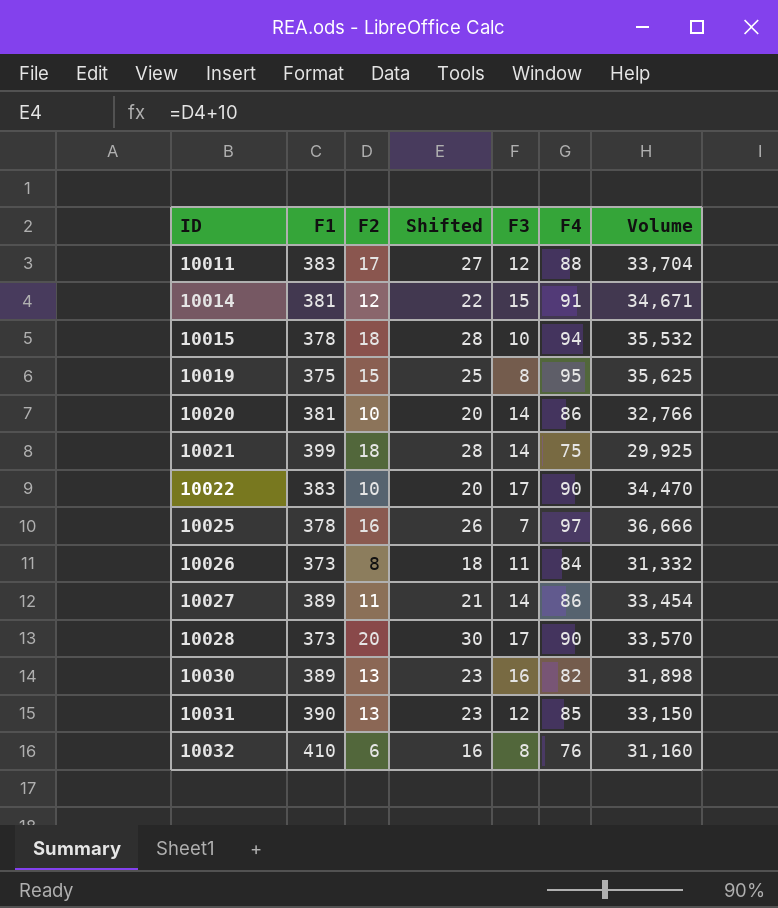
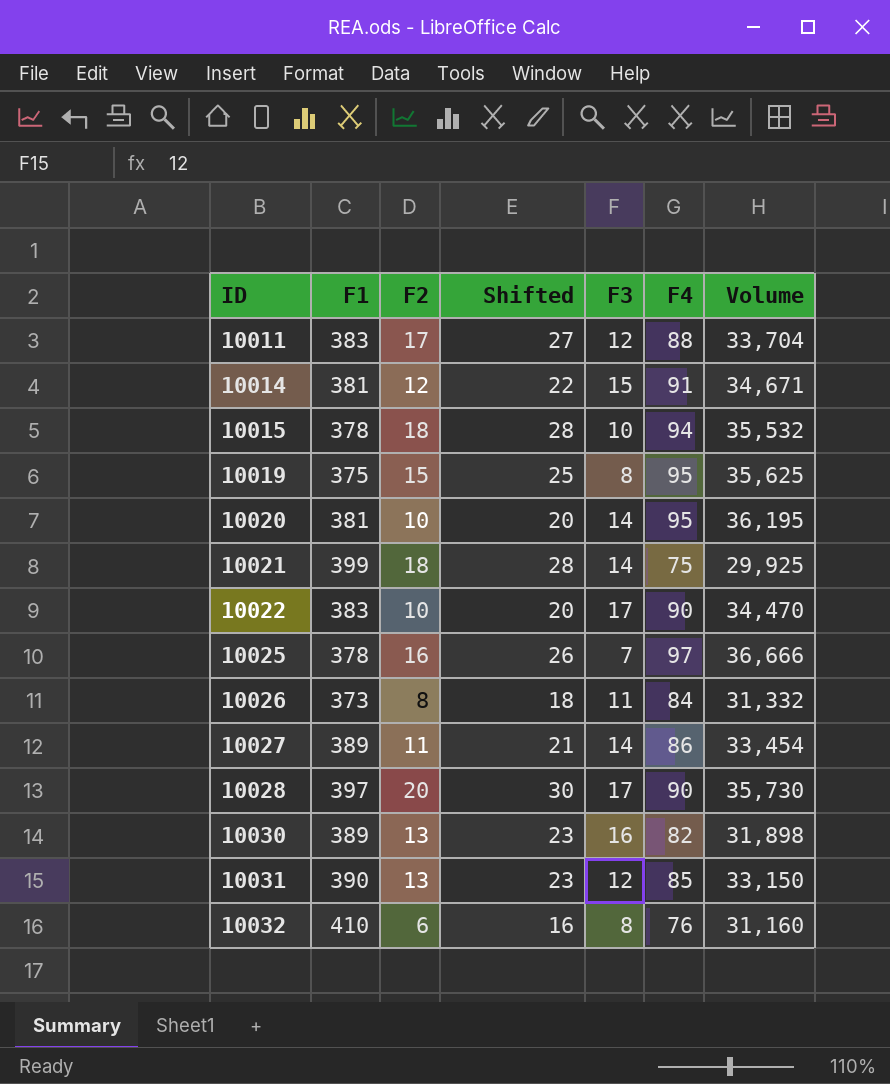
10020 | F4: 86 -> 95
10020 | Volume: 32,766 -> 36,195
10028 | F1: 373 -> 397
10028 | Volume: 33,570 -> 35,730

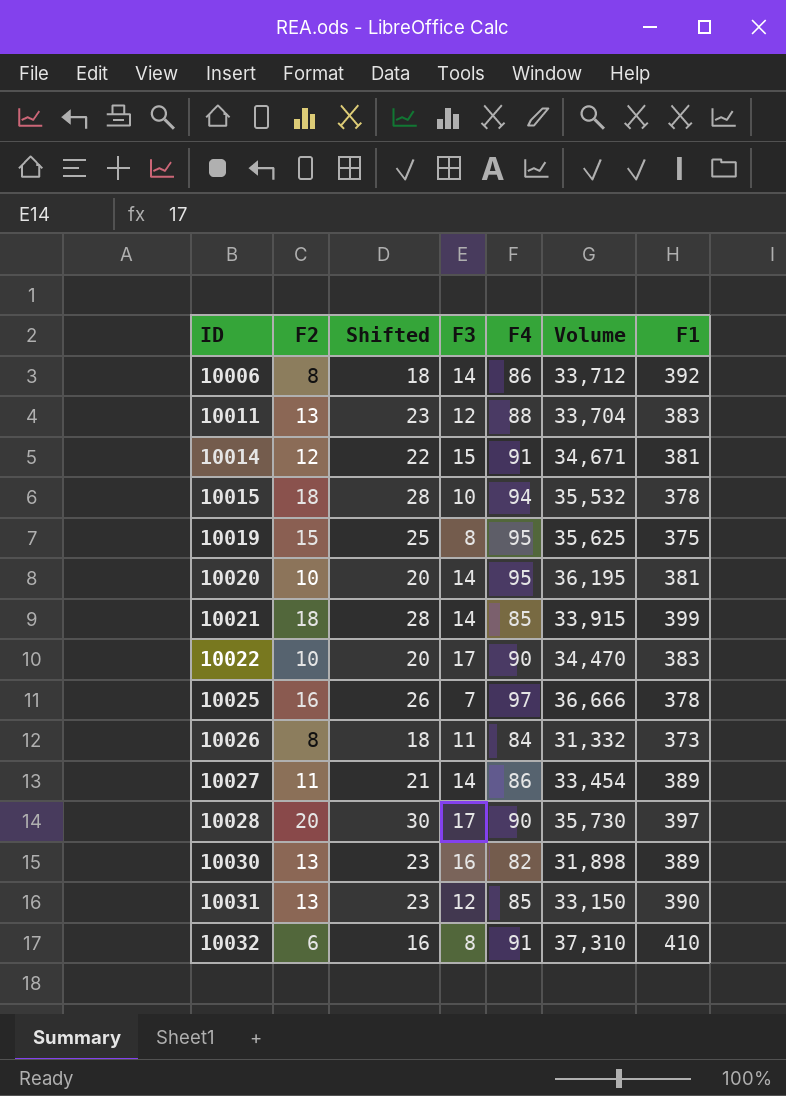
column F1 | position: 2 -> 7
row 10006: none -> 8 | 18 | 14 | 86 | 33,712 | 392
10011 | F2: 17 -> 13
10011 | Shifted: 27 -> 23
10021 | F4: 75 -> 85
10021 | Volume: 29,925 -> 33,915
10032 | F4: 76 -> 91
10032 | Volume: 31,160 -> 37,310

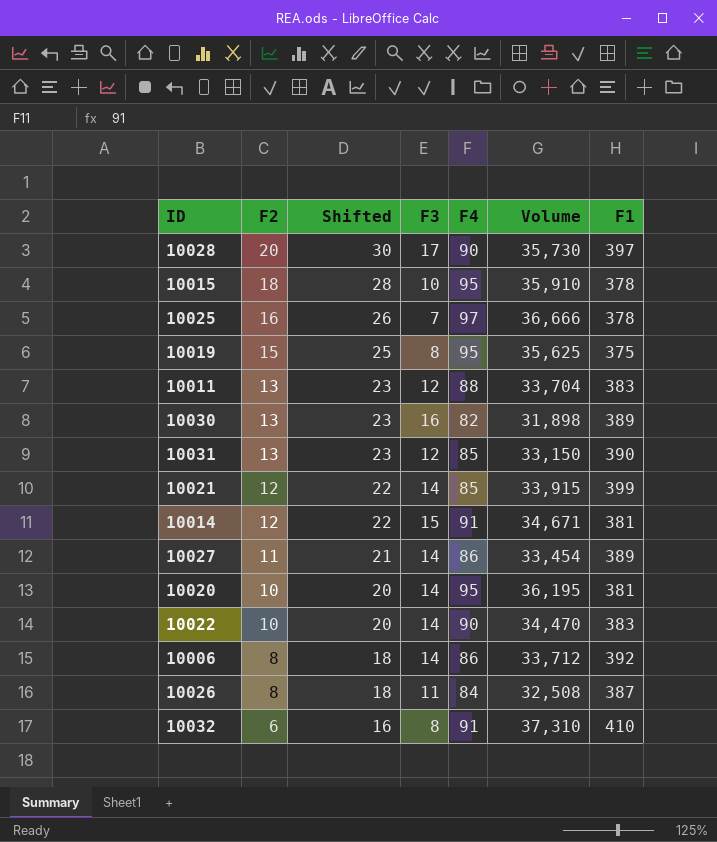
row order: ID ascending -> F2 descending
10015 | F4: 94 -> 95
10015 | Volume: 35,532 -> 35,910
10021 | F2: 18 -> 12
10021 | Shifted: 28 -> 22
10022 | F3: 17 -> 14
10026 | Volume: 31,332 -> 32,508
10026 | F1: 373 -> 387

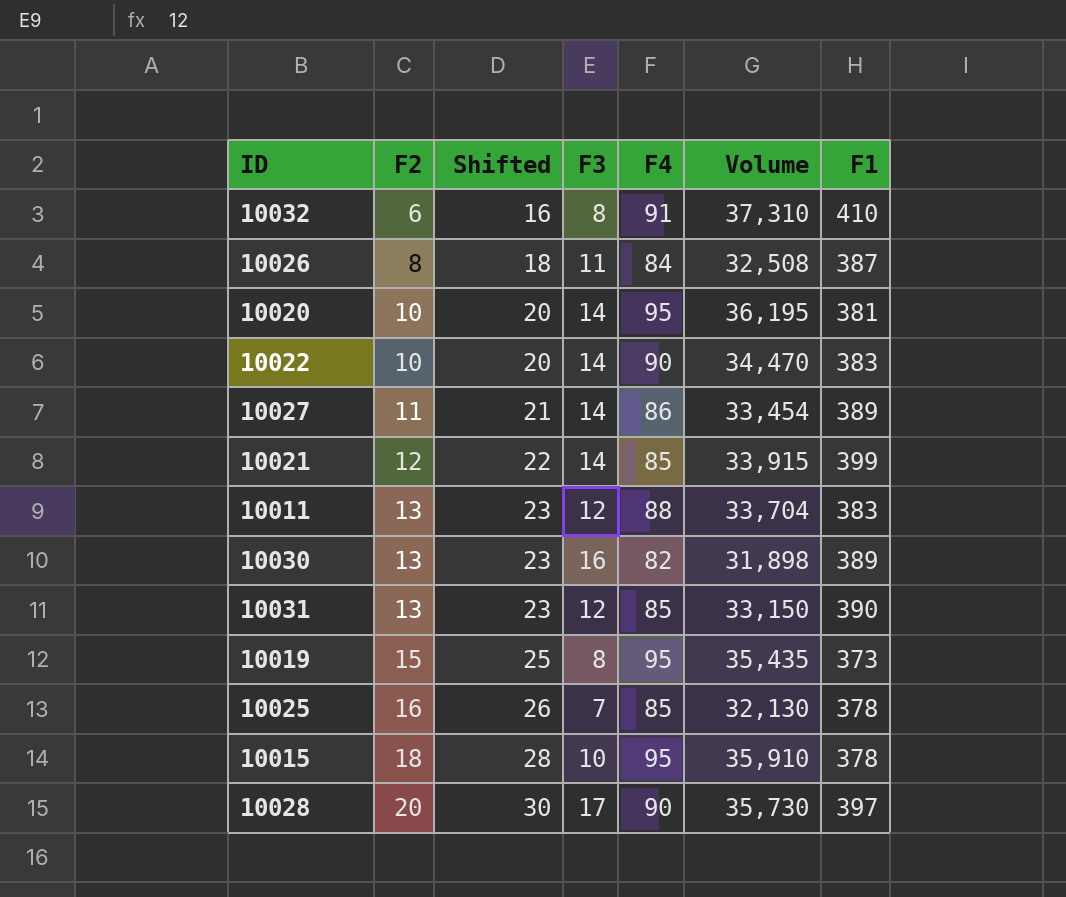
row order: F2 descending -> F2 ascending
row 10014: 12 | 22 | 15 | 91 | 34,671 | 381 -> none
row 10006: 8 | 18 | 14 | 86 | 33,712 | 392 -> none
10019 | Volume: 35,625 -> 35,435
10019 | F1: 375 -> 373
10025 | F4: 97 -> 85
10025 | Volume: 36,666 -> 32,130

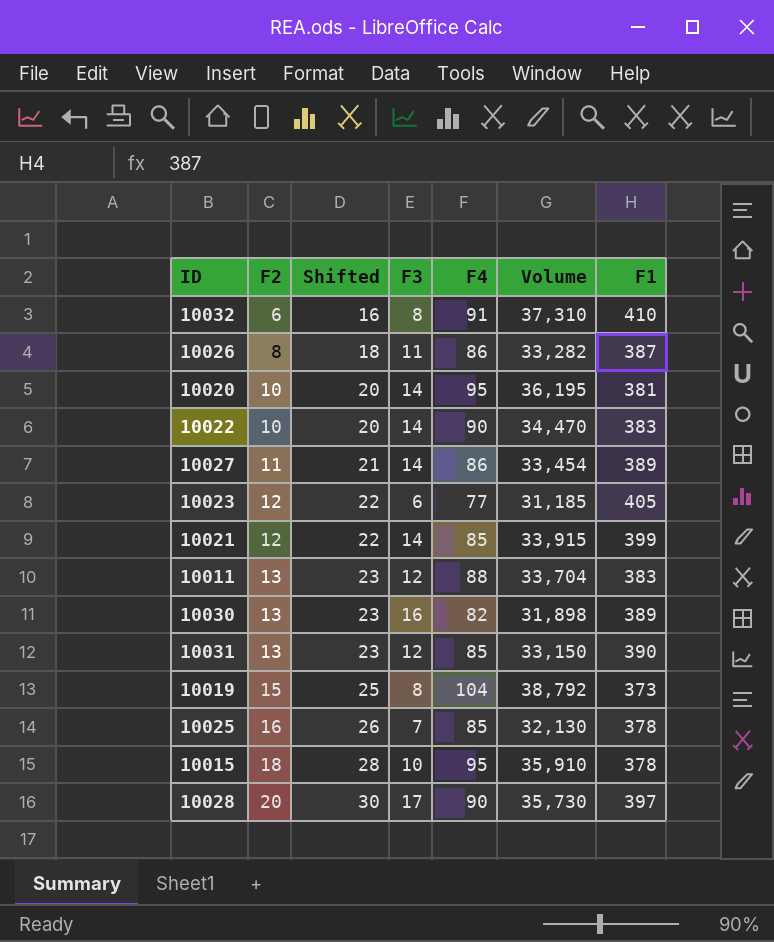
10026 | F4: 84 -> 86
10026 | Volume: 32,508 -> 33,282
row 10023: none -> 12 | 22 | 6 | 77 | 31,185 | 405
10019 | F4: 95 -> 104
10019 | Volume: 35,435 -> 38,792

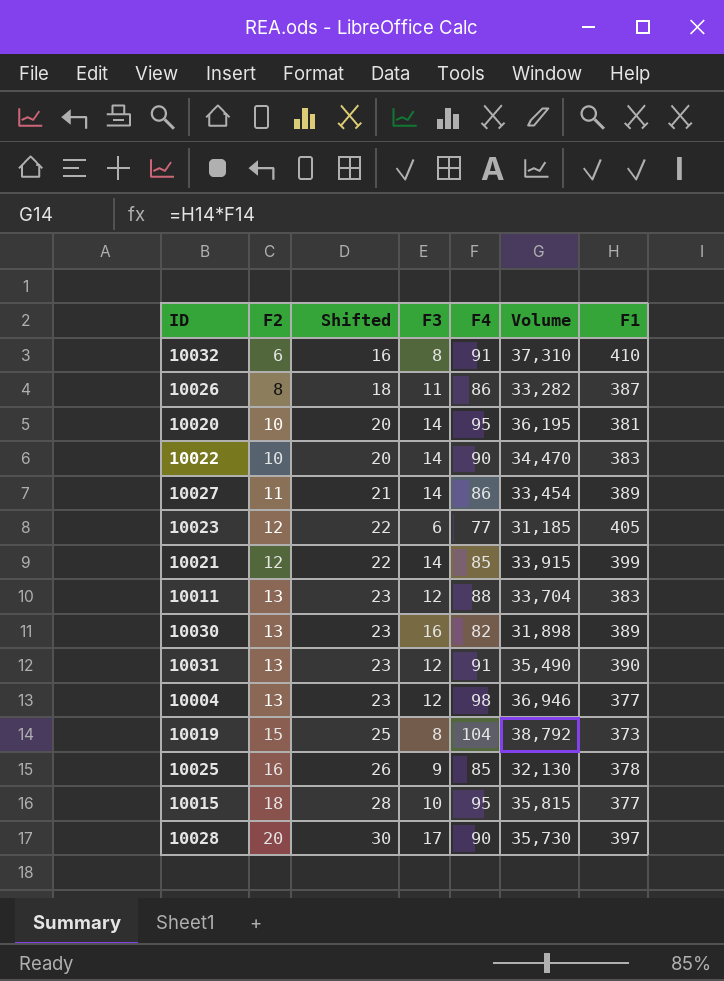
10031 | F4: 85 -> 91
10031 | Volume: 33,150 -> 35,490
row 10004: none -> 13 | 23 | 12 | 98 | 36,946 | 377
10025 | F3: 7 -> 9
10015 | Volume: 35,910 -> 35,815
10015 | F1: 378 -> 377

